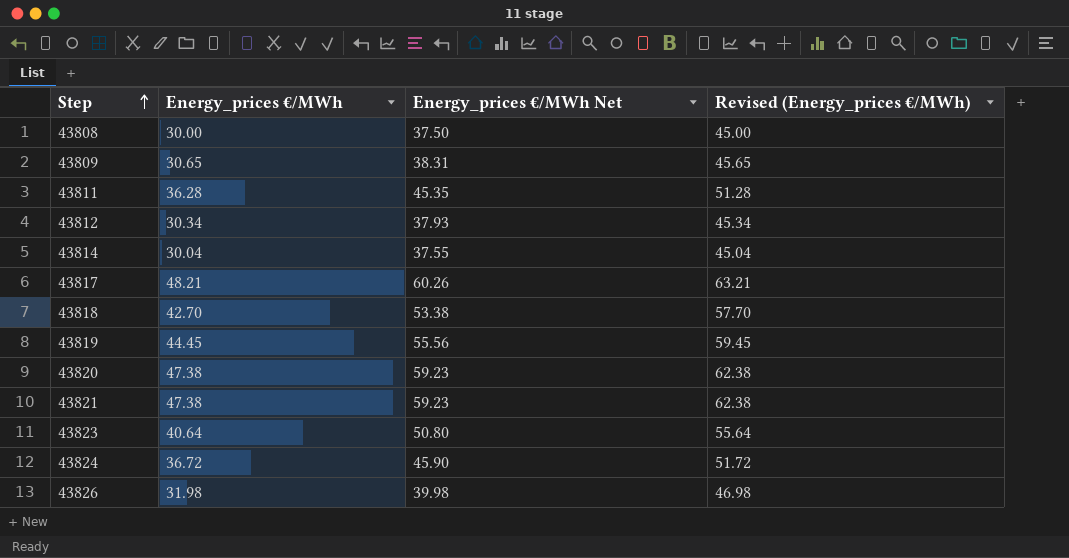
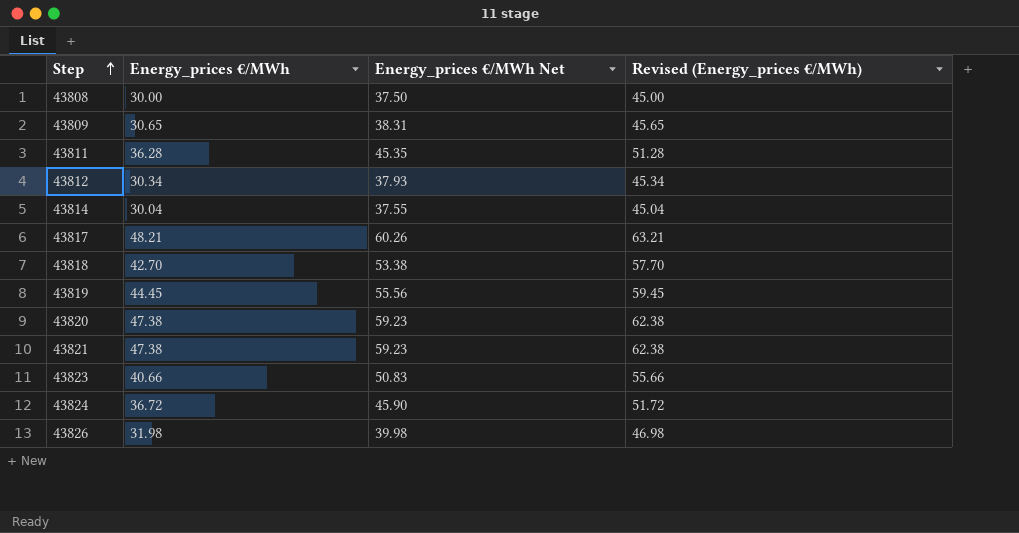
43823 | Energy_prices €/MWh: 40.64 -> 40.66
43823 | Energy_prices €/MWh Net: 50.80 -> 50.83
43823 | Revised (Energy_prices €/MWh): 55.64 -> 55.66

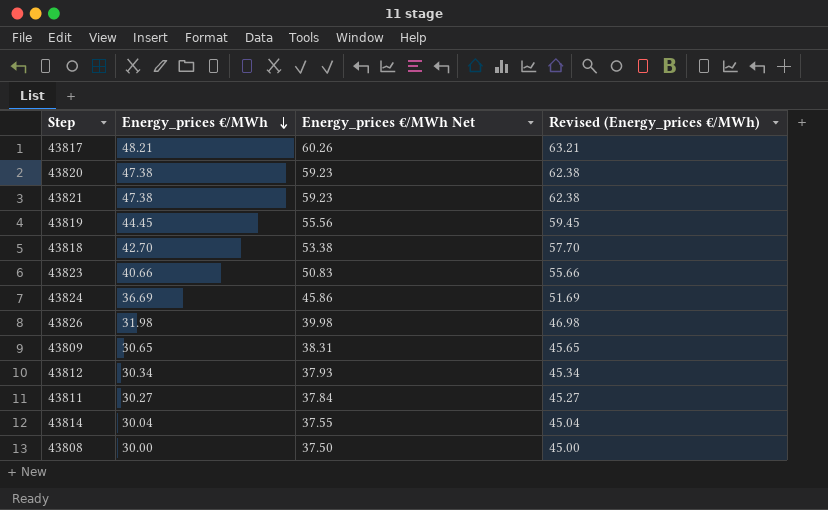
row order: Step ascending -> Energy_prices €/MWh descending
43824 | Energy_prices €/MWh: 36.72 -> 36.69
43824 | Energy_prices €/MWh Net: 45.90 -> 45.86
43824 | Revised (Energy_prices €/MWh): 51.72 -> 51.69
43811 | Energy_prices €/MWh: 36.28 -> 30.27
43811 | Energy_prices €/MWh Net: 45.35 -> 37.84
43811 | Revised (Energy_prices €/MWh): 51.28 -> 45.27

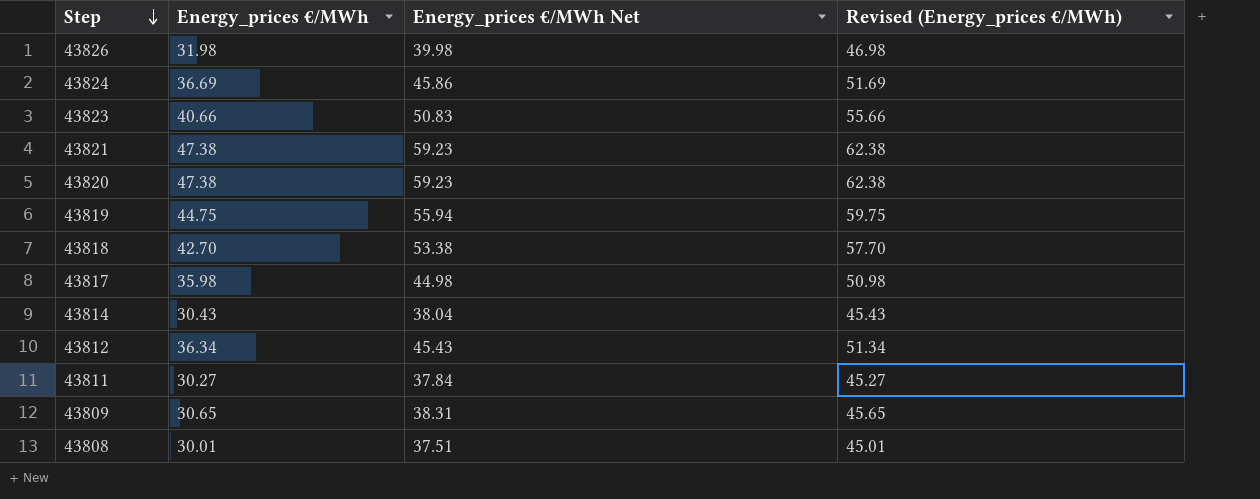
row order: Energy_prices €/MWh descending -> Step descending
43819 | Energy_prices €/MWh: 44.45 -> 44.75
43819 | Energy_prices €/MWh Net: 55.56 -> 55.94
43819 | Revised (Energy_prices €/MWh): 59.45 -> 59.75
43817 | Energy_prices €/MWh: 48.21 -> 35.98
43817 | Energy_prices €/MWh Net: 60.26 -> 44.98
43817 | Revised (Energy_prices €/MWh): 63.21 -> 50.98
43814 | Energy_prices €/MWh: 30.04 -> 30.43
43814 | Energy_prices €/MWh Net: 37.55 -> 38.04
43814 | Revised (Energy_prices €/MWh): 45.04 -> 45.43
43812 | Energy_prices €/MWh: 30.34 -> 36.34
43812 | Energy_prices €/MWh Net: 37.93 -> 45.43
43812 | Revised (Energy_prices €/MWh): 45.34 -> 51.34
43808 | Energy_prices €/MWh: 30.00 -> 30.01
43808 | Energy_prices €/MWh Net: 37.50 -> 37.51
43808 | Revised (Energy_prices €/MWh): 45.00 -> 45.01

